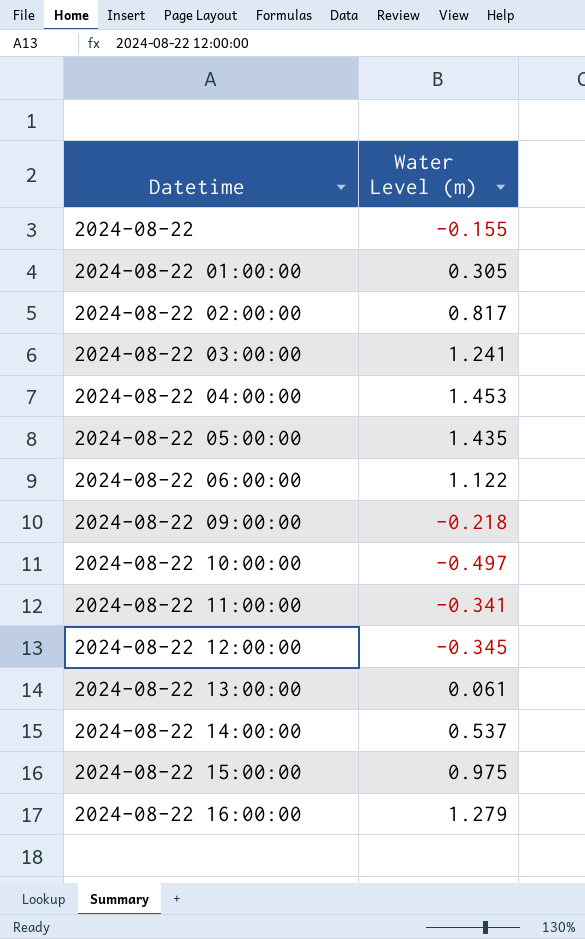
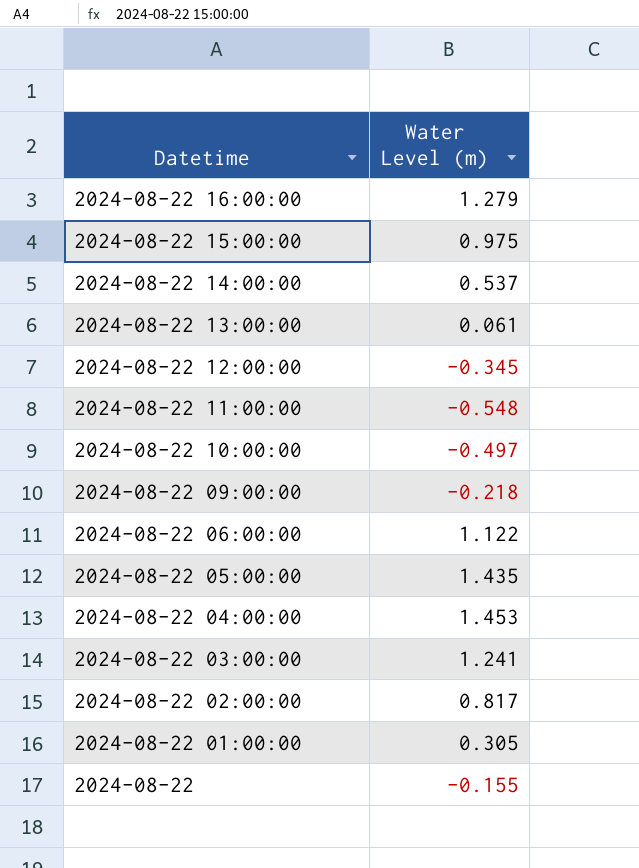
row order: Datetime ascending -> Datetime descending
2024-08-22 11:00:00 | Water Level (m): -0.341 -> -0.548

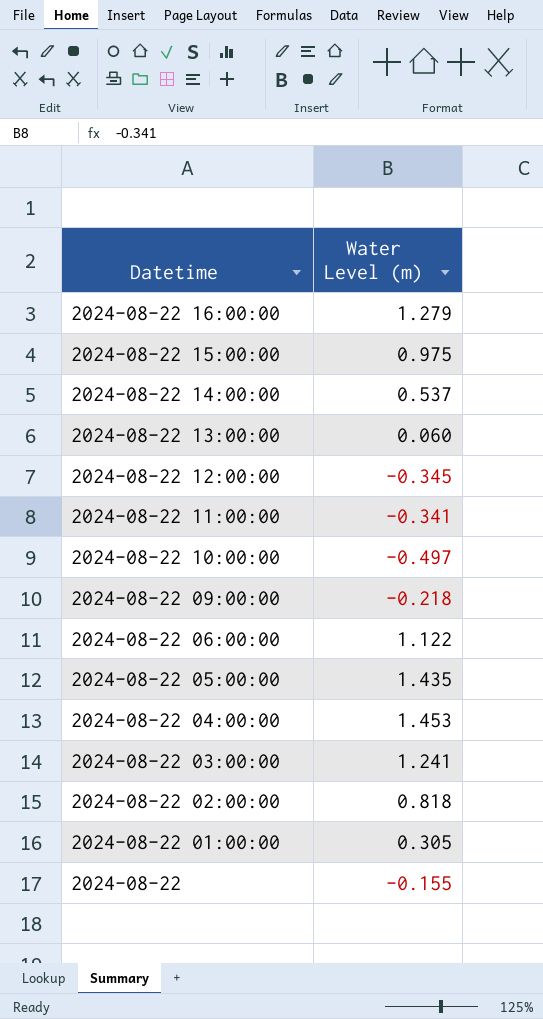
2024-08-22 13:00:00 | Water Level (m): 0.061 -> 0.060
2024-08-22 11:00:00 | Water Level (m): -0.548 -> -0.341
2024-08-22 02:00:00 | Water Level (m): 0.817 -> 0.818

